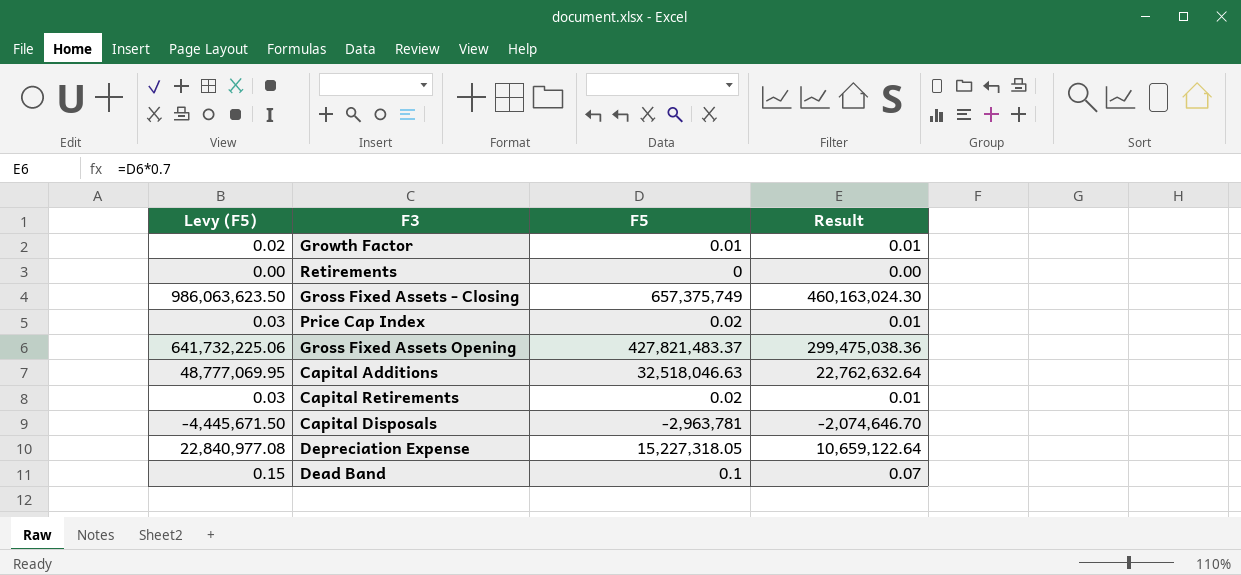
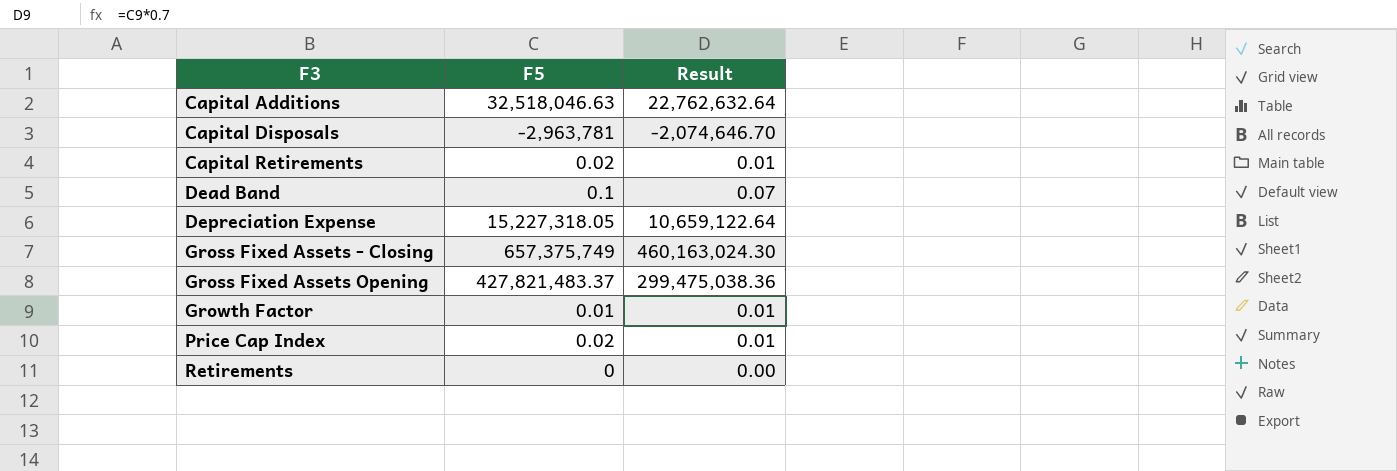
row order: none -> F3 ascending
column Levy (F5) | formula: [F5] * 1.5 -> none

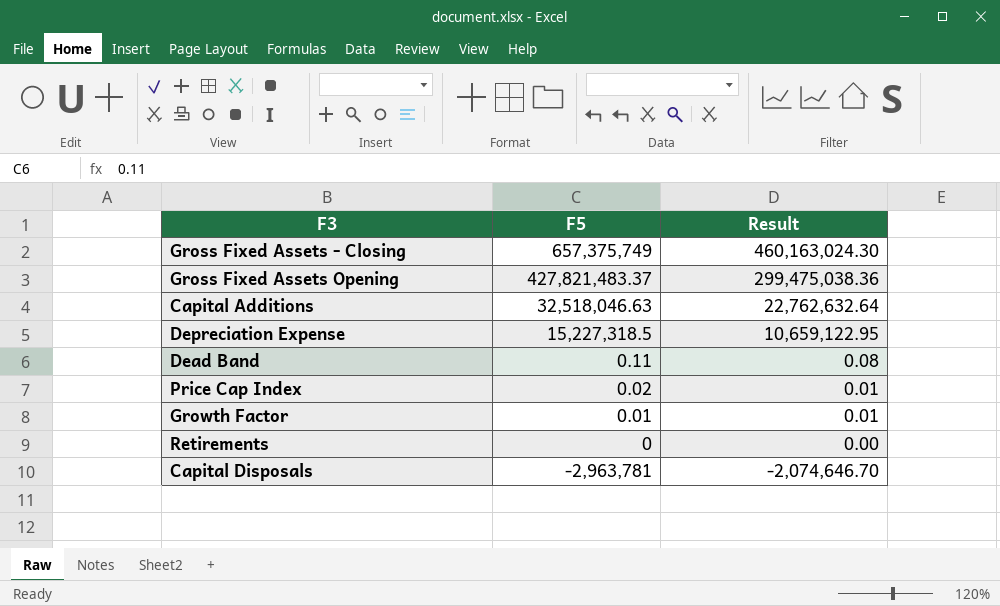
row order: F3 ascending -> F5 descending
row Capital Retirements: 0.02 | 0.01 -> none
Depreciation Expense | F5: 15,227,318.05 -> 15,227,318.5
Depreciation Expense | Result: 10,659,122.64 -> 10,659,122.95
Dead Band | F5: 0.1 -> 0.11
Dead Band | Result: 0.07 -> 0.08

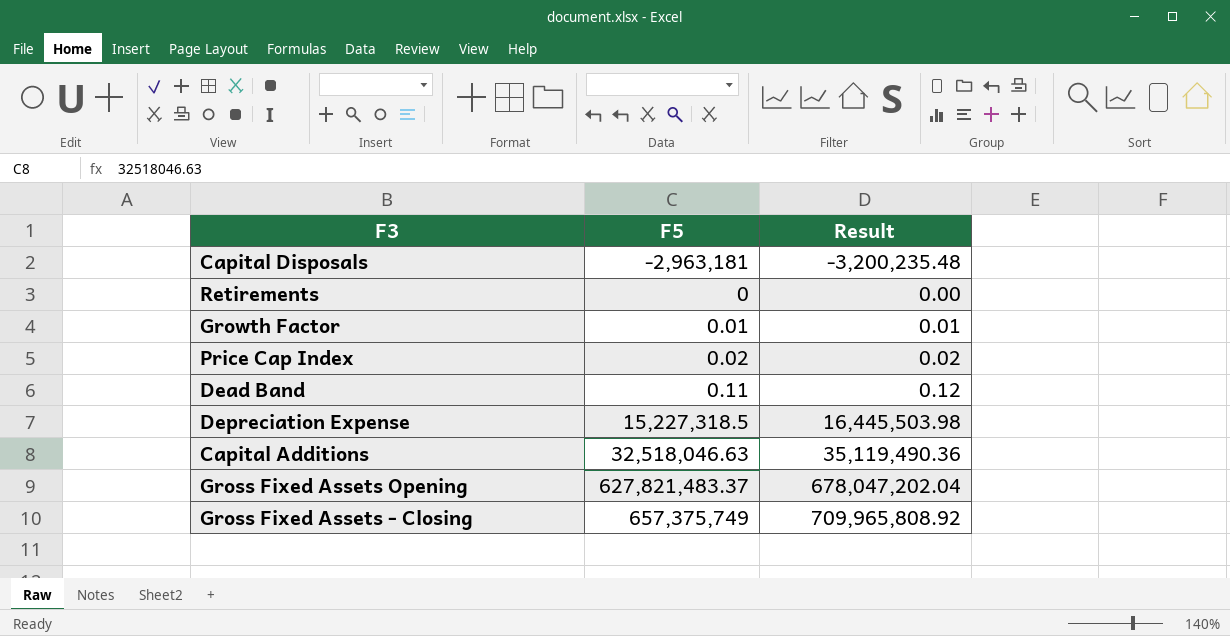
row order: F5 descending -> F5 ascending
column Result | formula: [F5] * 0.7 -> [F5] * 1.08
Capital Disposals | F5: -2,963,781 -> -2,963,181
Gross Fixed Assets Opening | F5: 427,821,483.37 -> 627,821,483.37

